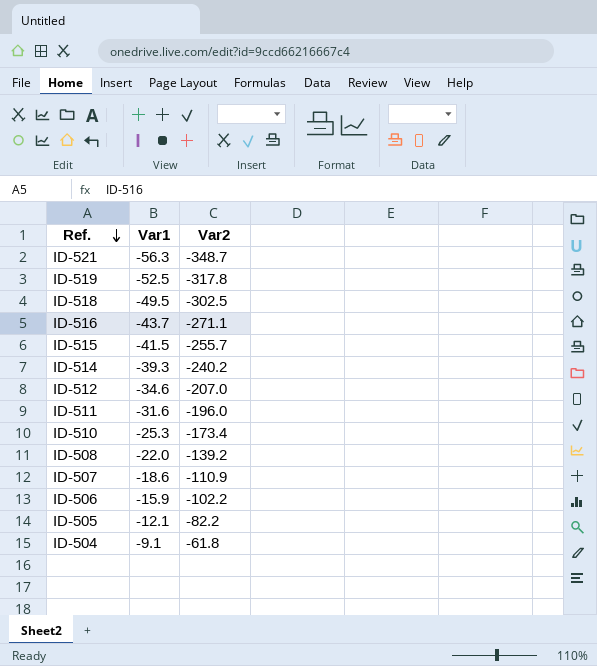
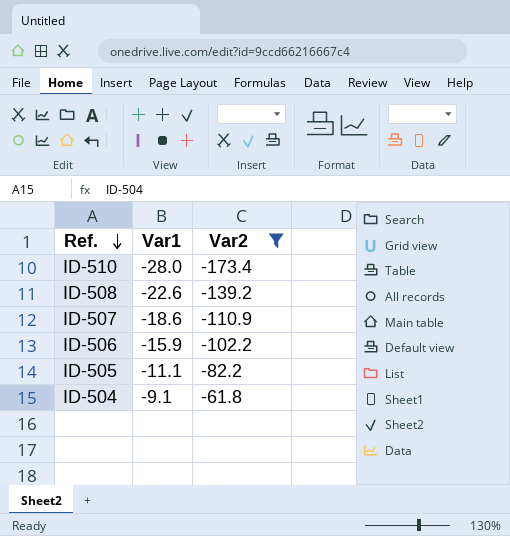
filter: none -> Var2 >= -173.4
ID-510 | Var1: -25.3 -> -28.0
ID-508 | Var1: -22.0 -> -22.6
ID-505 | Var1: -12.1 -> -11.1

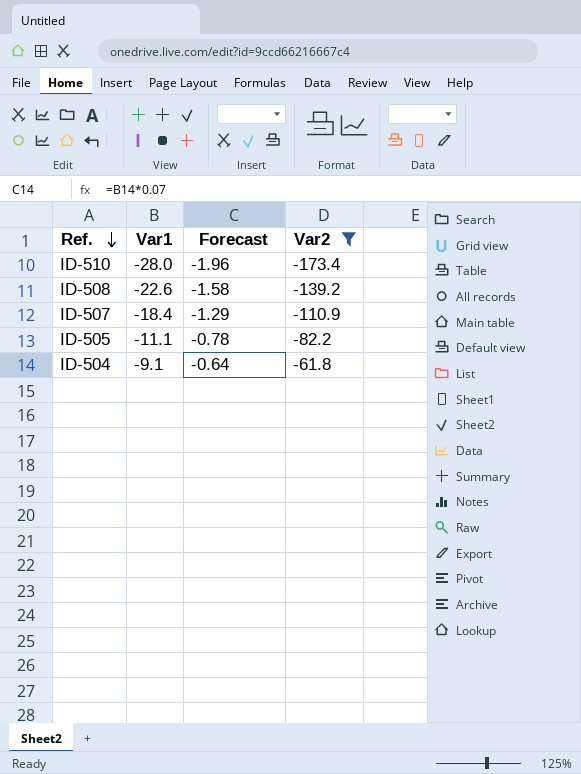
column Forecast | formula: none -> [Var1] * 0.07
row ID-506: -15.9 | -102.2 -> none
ID-507 | Var1: -18.6 -> -18.4

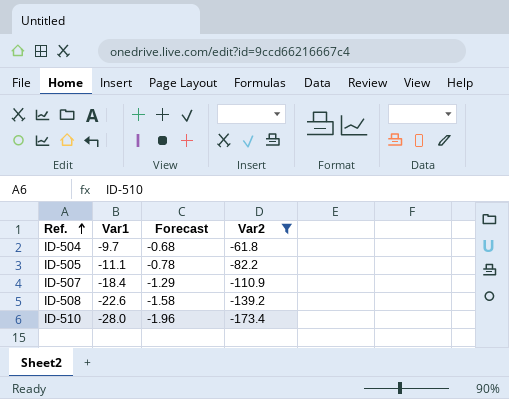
row order: Ref. descending -> Ref. ascending
ID-504 | Var1: -9.1 -> -9.7
ID-504 | Forecast: -0.64 -> -0.68

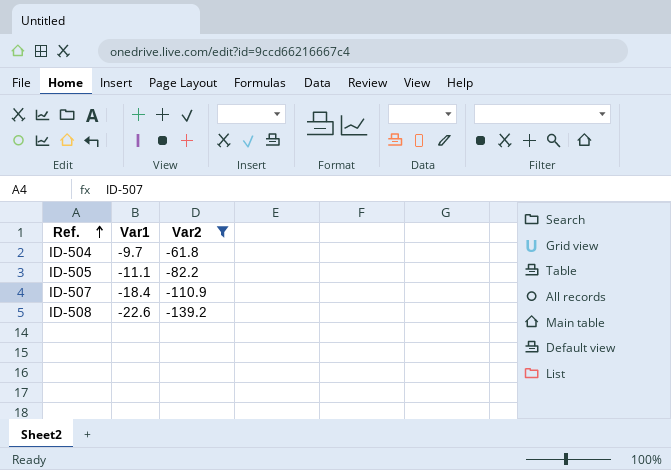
column Forecast | formula: [Var1] * 0.07 -> none
row ID-510: -28.0 | -1.96 | -173.4 -> none

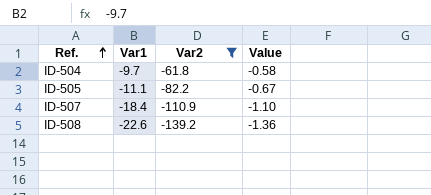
column Value | formula: none -> [Var1] * 0.06

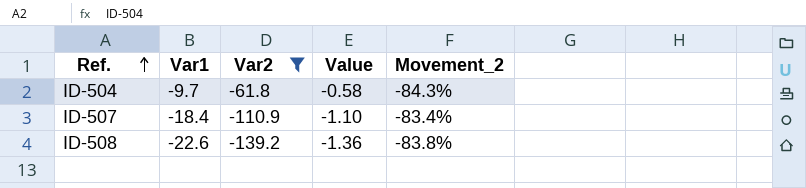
column Movement_2 | formula: none -> ([Var1] - [Var2]) / [Var2]
row ID-505: -11.1 | -82.2 | -0.67 -> none

